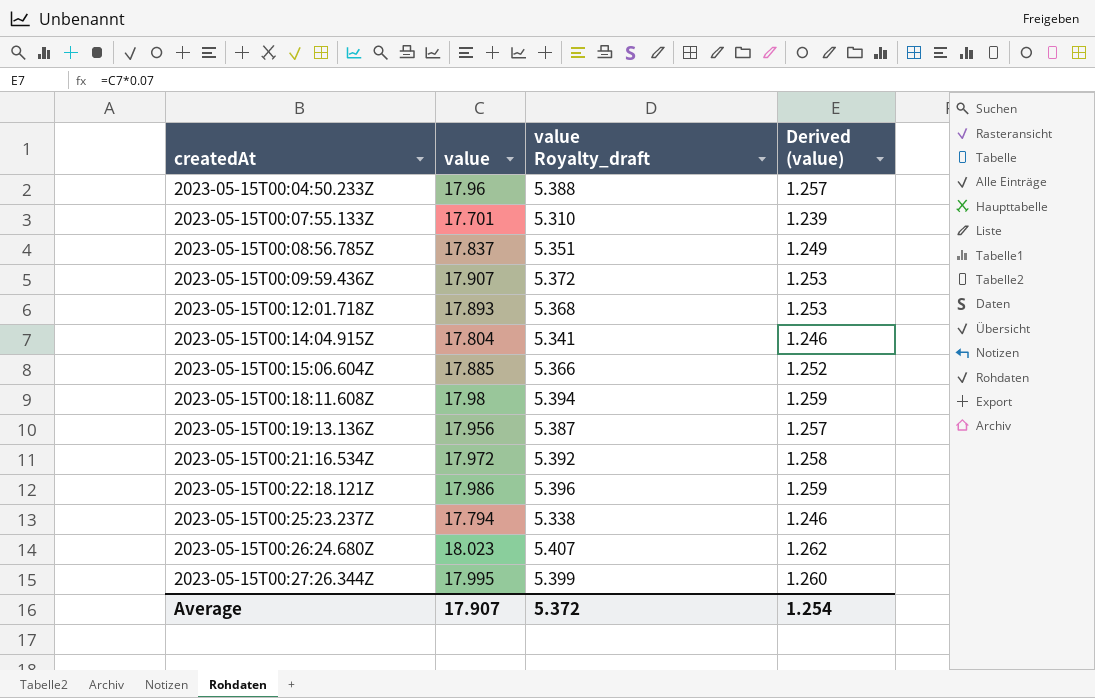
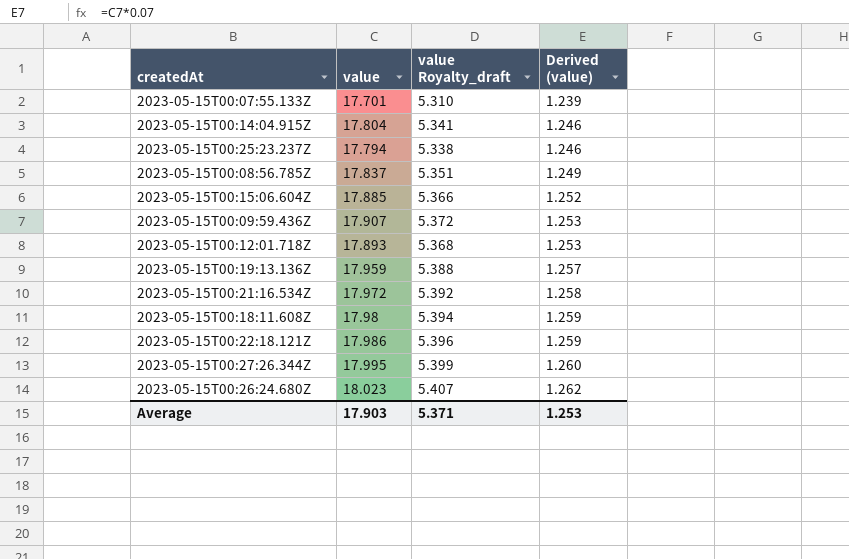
row order: createdAt ascending -> Derived (value) ascending
row 2023-05-15T00:04:50.233Z: 17.96 | 5.388 | 1.257 -> none
2023-05-15T00:19:13.136Z | value: 17.956 -> 17.959
2023-05-15T00:19:13.136Z | value Royalty_draft: 5.387 -> 5.388
Average | value: 17.907 -> 17.903
Average | value Royalty_draft: 5.372 -> 5.371
Average | Derived (value): 1.254 -> 1.253

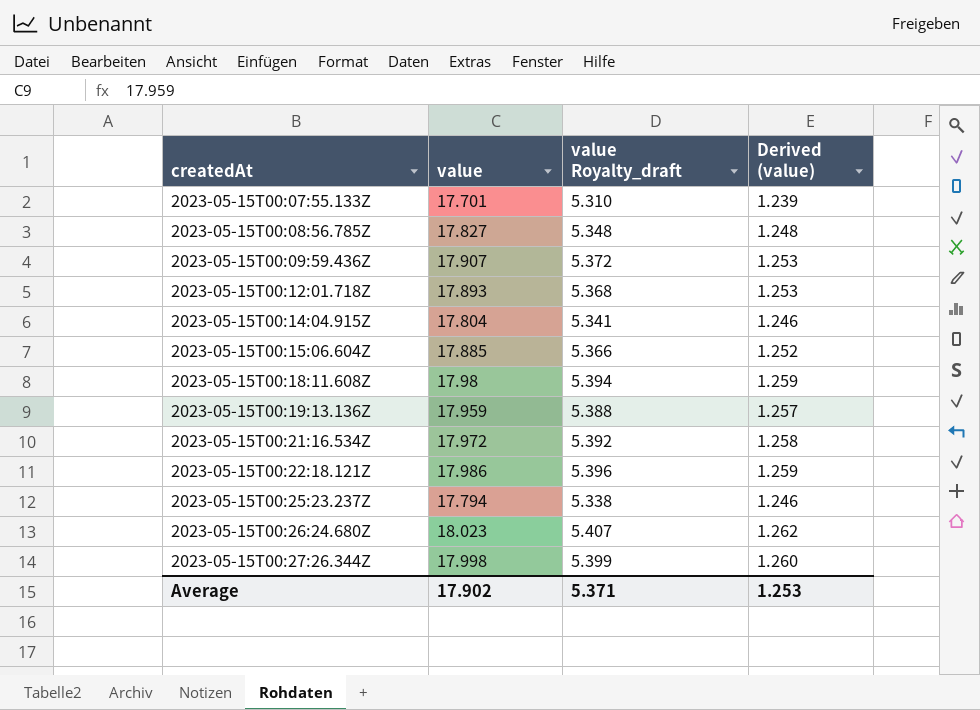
row order: Derived (value) ascending -> createdAt ascending
2023-05-15T00:08:56.785Z | value: 17.837 -> 17.827
2023-05-15T00:08:56.785Z | value Royalty_draft: 5.351 -> 5.348
2023-05-15T00:08:56.785Z | Derived (value): 1.249 -> 1.248
2023-05-15T00:27:26.344Z | value: 17.995 -> 17.998
Average | value: 17.903 -> 17.902

